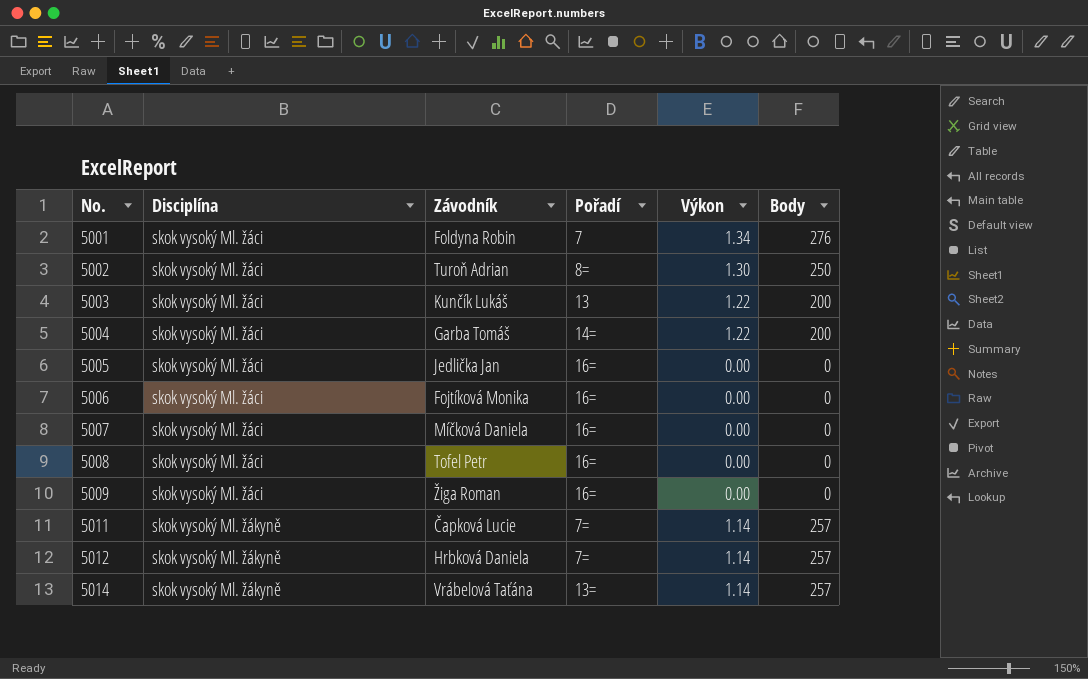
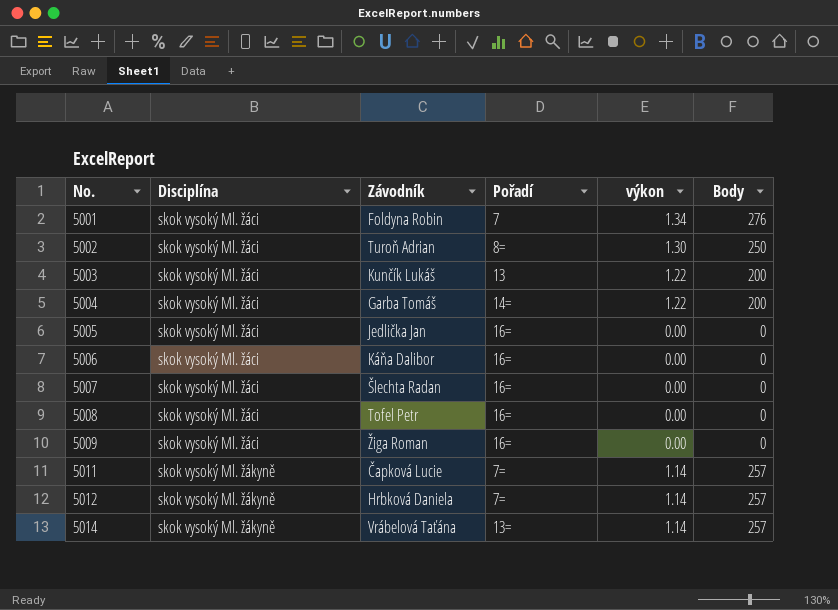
column name: Výkon -> výkon
5006 | Závodník: Fojtíková Monika -> Káňa Dalibor
5007 | Závodník: Míčková Daniela -> Šlechta Radan

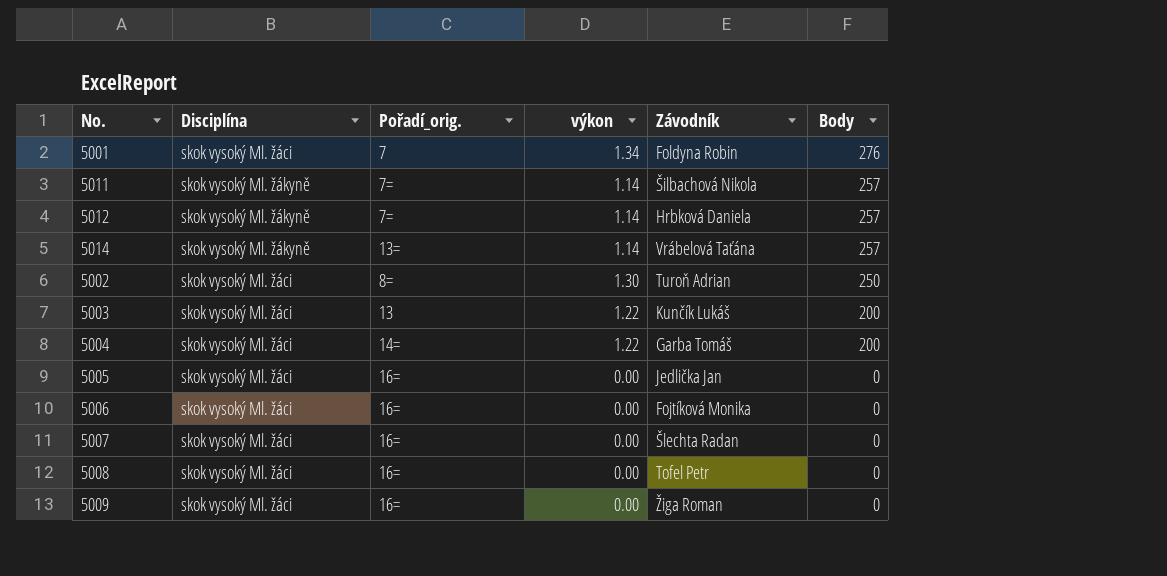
row order: No. ascending -> Body descending
column name: Pořadí -> Pořadí_orig.
column Závodník | position: 3 -> 5
5011 | Závodník: Čapková Lucie -> Šilbachová Nikola
5006 | Závodník: Káňa Dalibor -> Fojtíková Monika

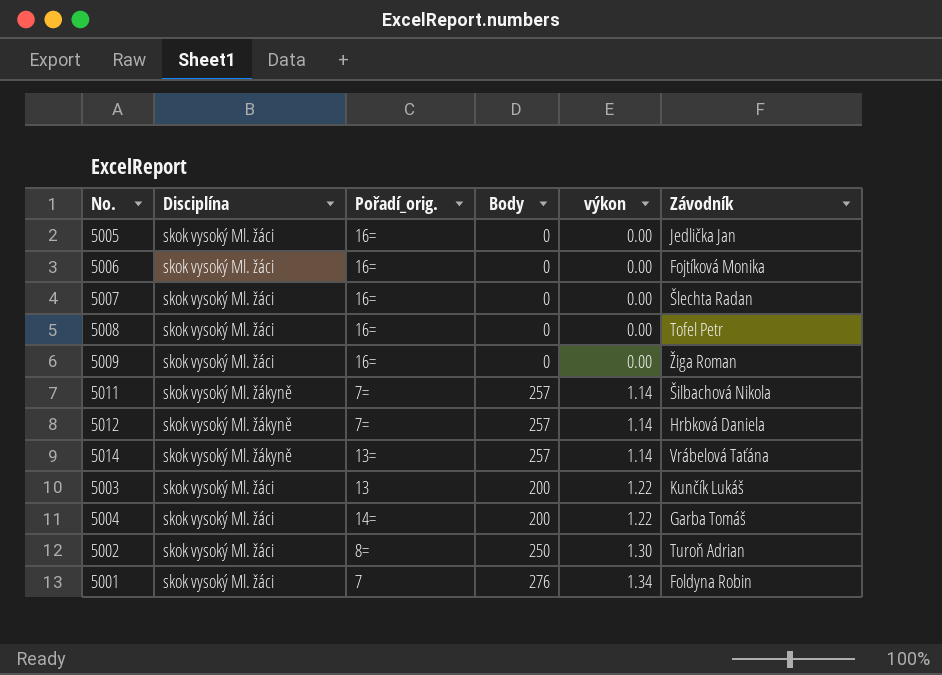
row order: Body descending -> výkon ascending
column Body | position: 6 -> 4

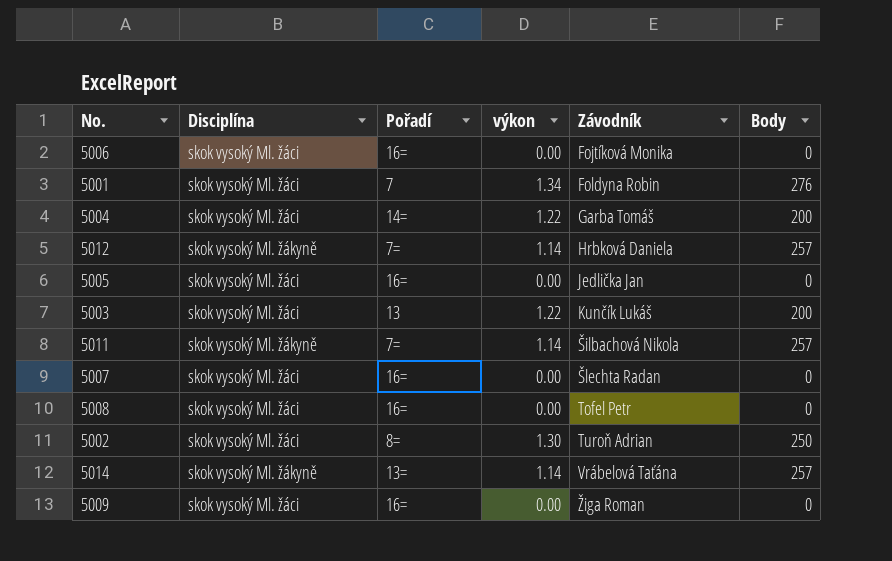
row order: výkon ascending -> Závodník ascending
column name: Pořadí_orig. -> Pořadí
column Body | position: 4 -> 6

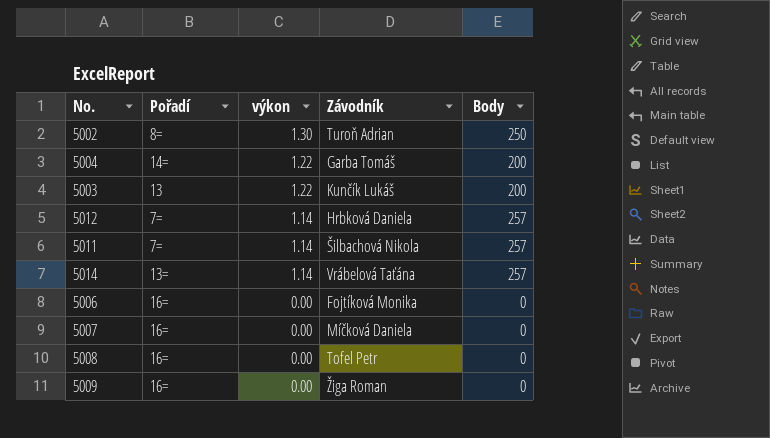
row order: Závodník ascending -> výkon descending
column Disciplína | position: 2 -> none
row 5001: skok vysoký Ml. žáci | 7 | 1.34 | Foldyna Robin | 276 -> none
row 5005: skok vysoký Ml. žáci | 16= | 0.00 | Jedlička Jan | 0 -> none
5007 | Závodník: Šlechta Radan -> Míčková Daniela

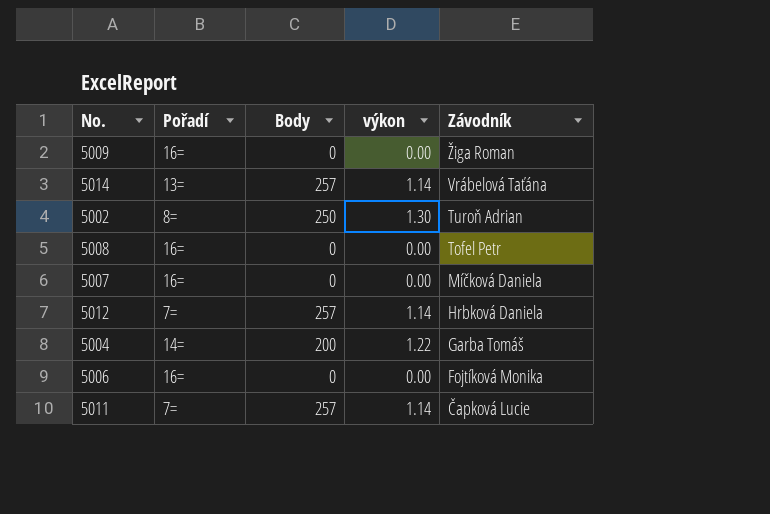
row order: výkon descending -> Závodník descending
column Body | position: 5 -> 3
row 5003: 13 | 1.22 | Kunčík Lukáš | 200 -> none
5011 | Závodník: Šilbachová Nikola -> Čapková Lucie

